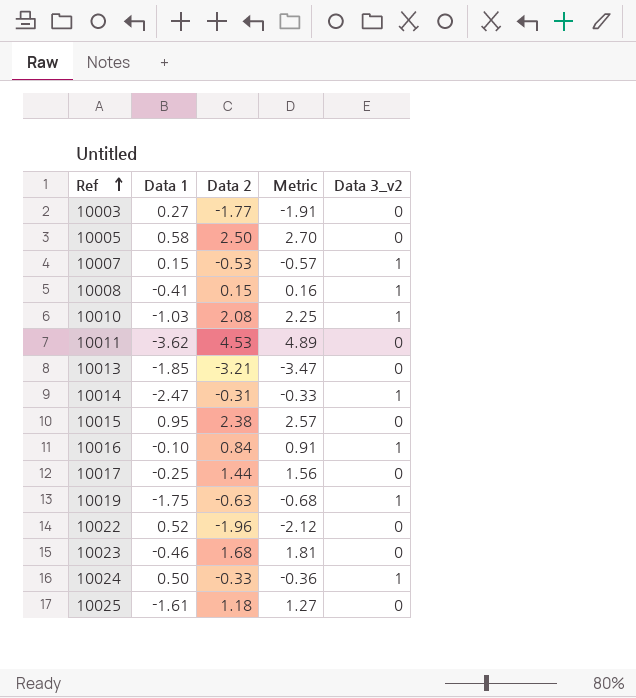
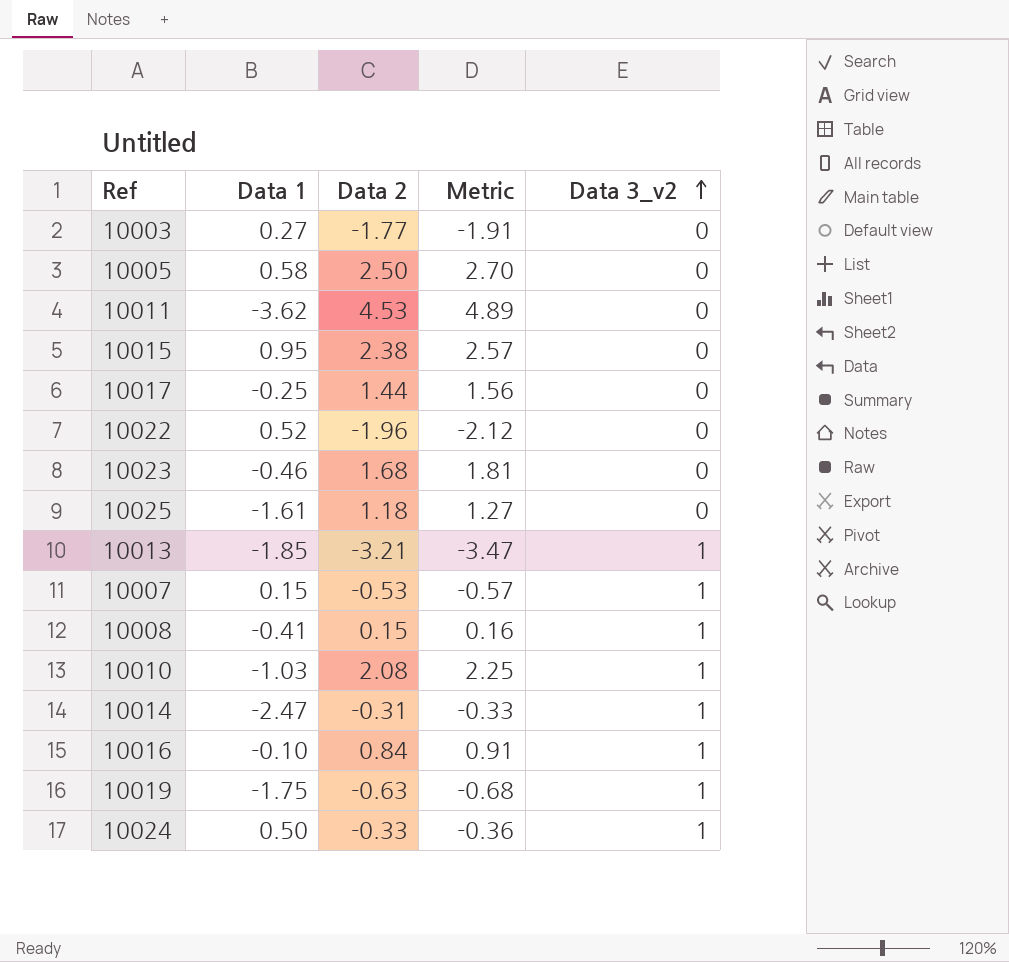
row order: Ref ascending -> Data 3_v2 ascending
10013 | Data 3_v2: 0 -> 1

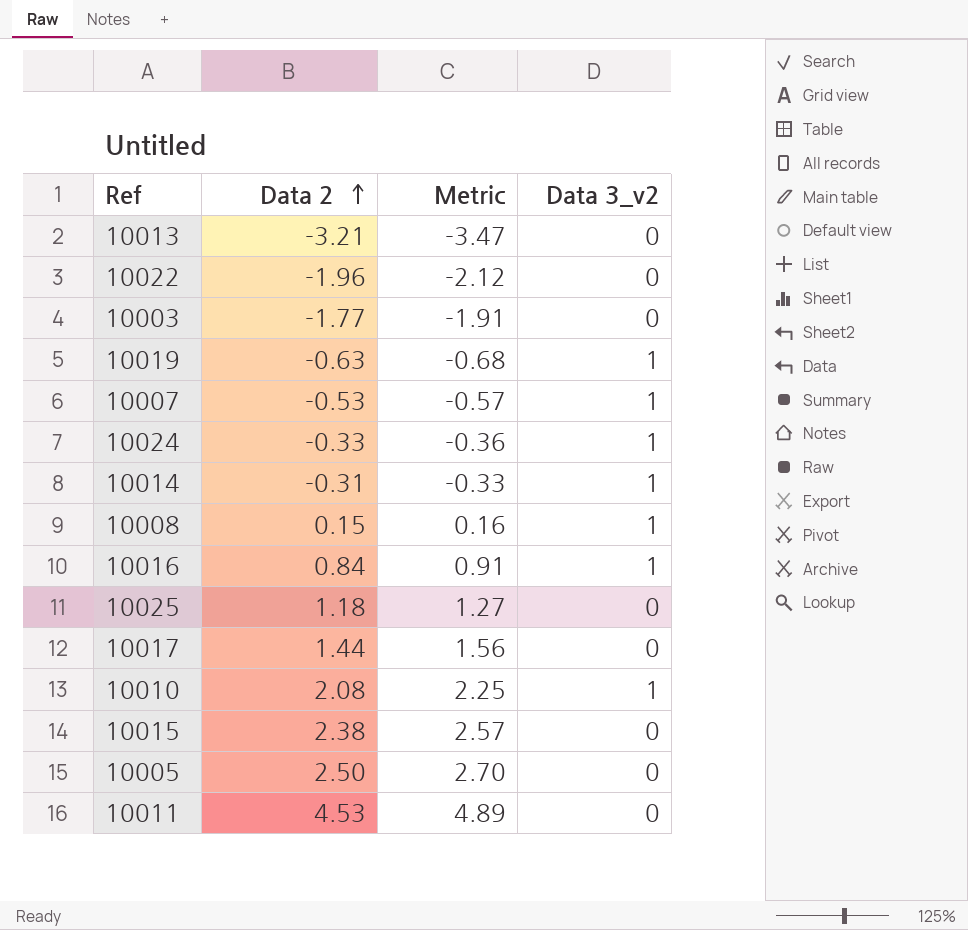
row order: Data 3_v2 ascending -> Data 2 ascending
column Data 1 | position: 2 -> none
row 10023: -0.46 | 1.68 | 1.81 | 0 -> none
10013 | Data 3_v2: 1 -> 0

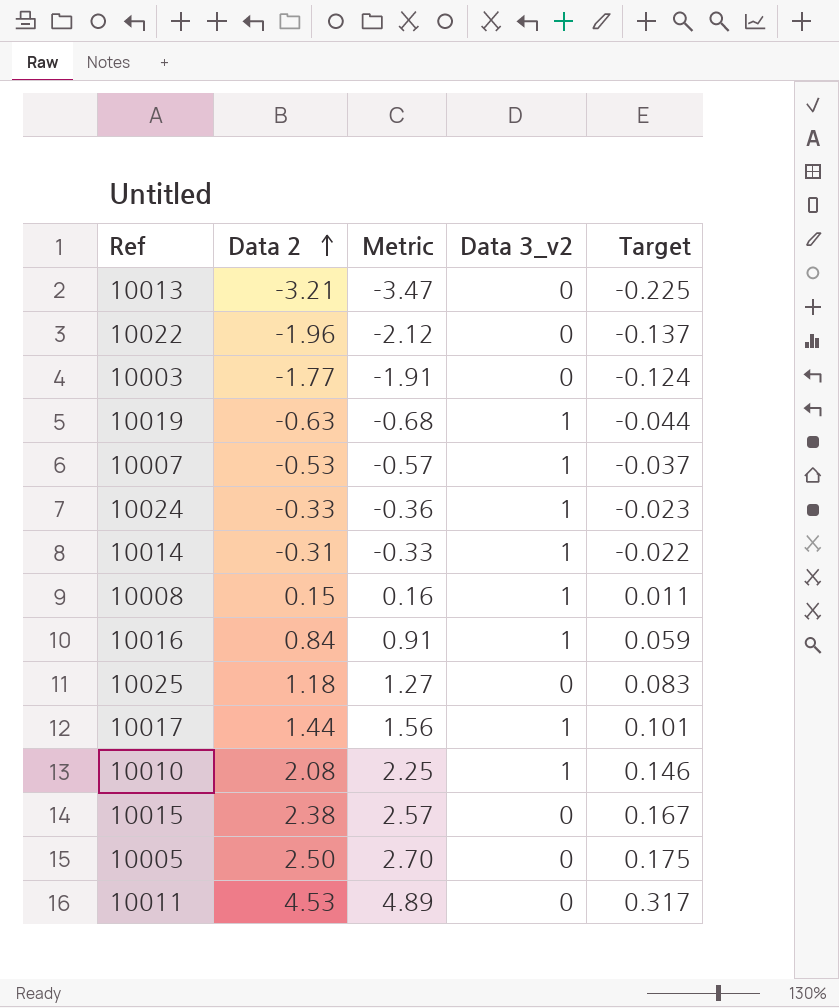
column Target | formula: none -> [Data 2] * 0.07
10017 | Data 3_v2: 0 -> 1

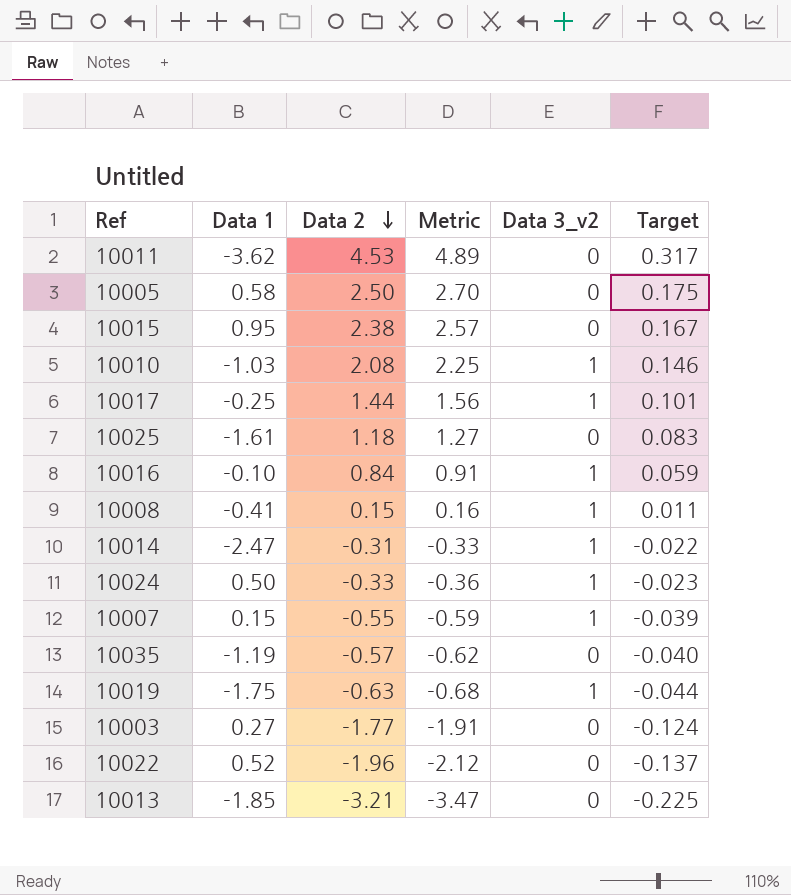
row order: Data 2 ascending -> Data 2 descending
column Data 1 | position: none -> 2
10007 | Data 2: -0.53 -> -0.55
10007 | Metric: -0.57 -> -0.59
10007 | Target: -0.037 -> -0.039
row 10035: none -> -1.19 | -0.57 | -0.62 | 0 | -0.040

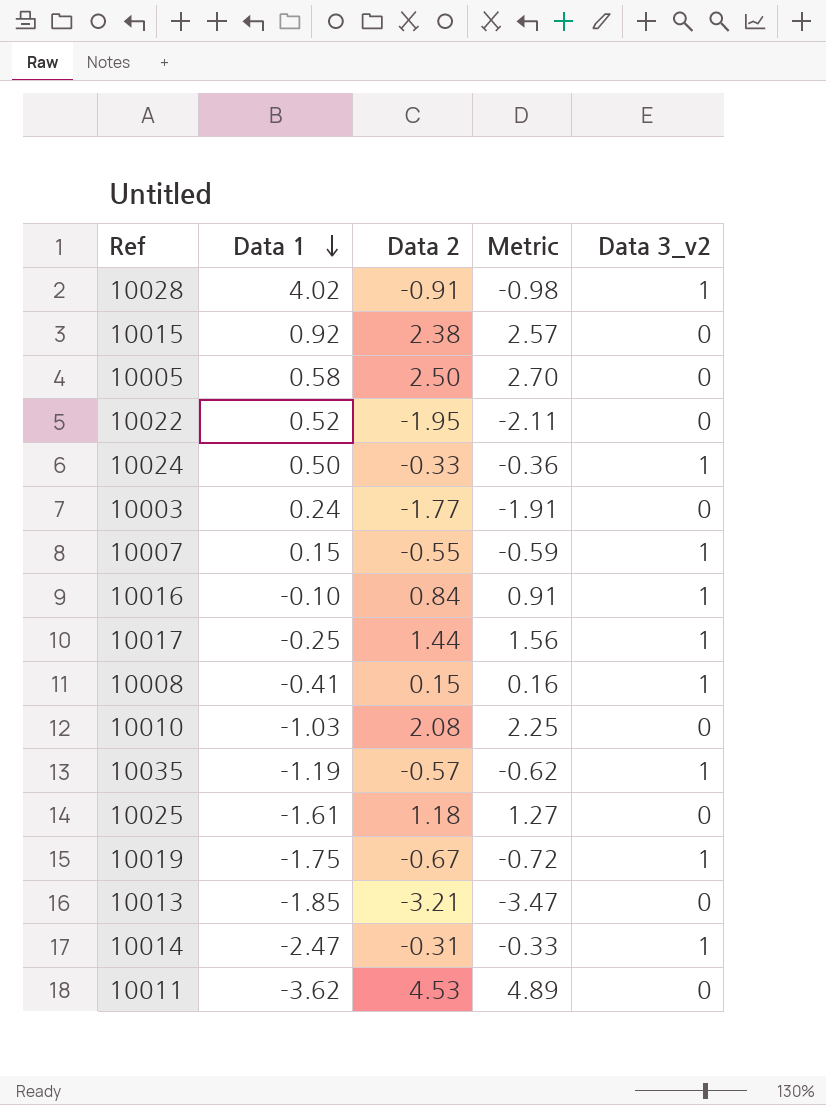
row order: Data 2 descending -> Data 1 descending
column Target | formula: [Data 2] * 0.07 -> none
row 10028: none -> 4.02 | -0.91 | -0.98 | 1
10015 | Data 1: 0.95 -> 0.92
10022 | Data 2: -1.96 -> -1.95
10022 | Metric: -2.12 -> -2.11
10003 | Data 1: 0.27 -> 0.24
10010 | Data 3_v2: 1 -> 0
10035 | Data 3_v2: 0 -> 1
10019 | Data 2: -0.63 -> -0.67
10019 | Metric: -0.68 -> -0.72

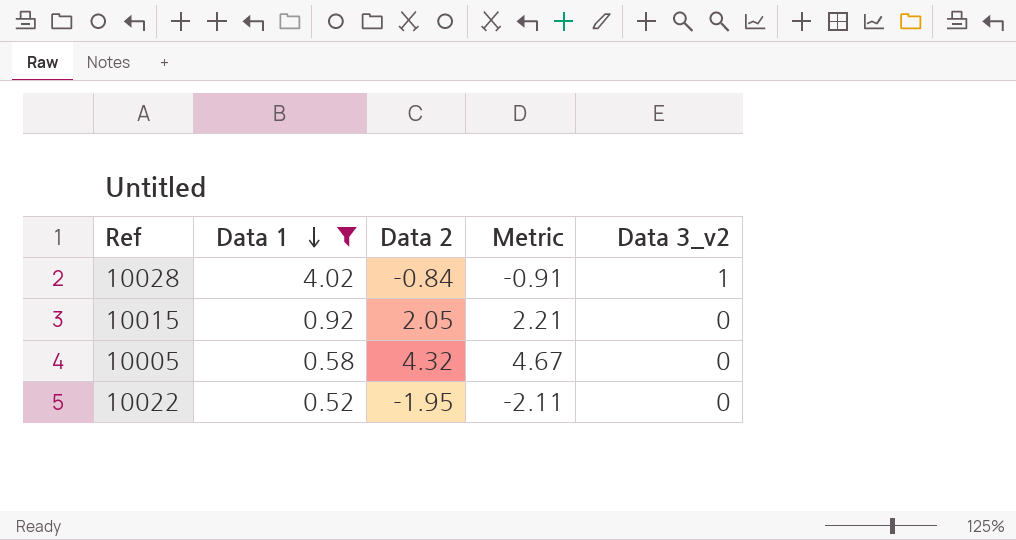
filter: none -> Data 1 >= 0.52
10028 | Data 2: -0.91 -> -0.84
10028 | Metric: -0.98 -> -0.91
10015 | Data 2: 2.38 -> 2.05
10015 | Metric: 2.57 -> 2.21
10005 | Data 2: 2.50 -> 4.32
10005 | Metric: 2.70 -> 4.67

